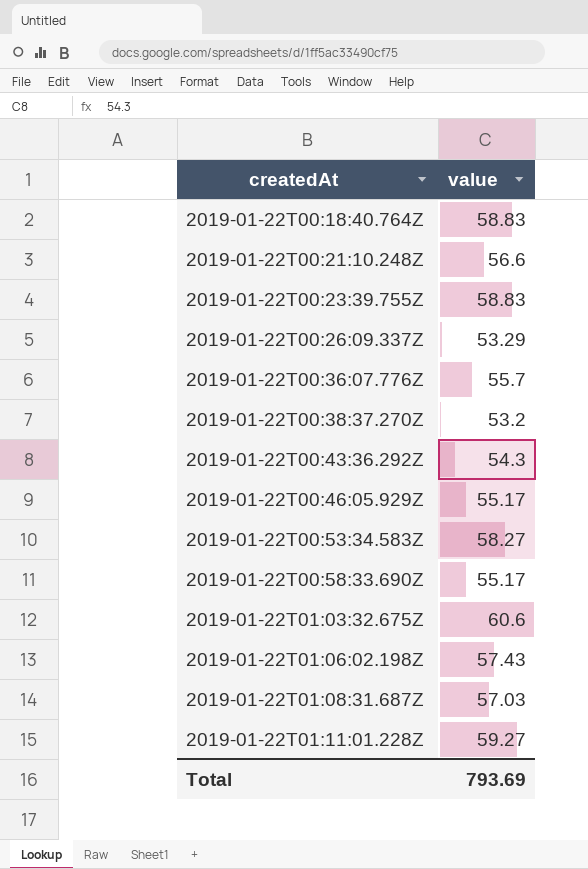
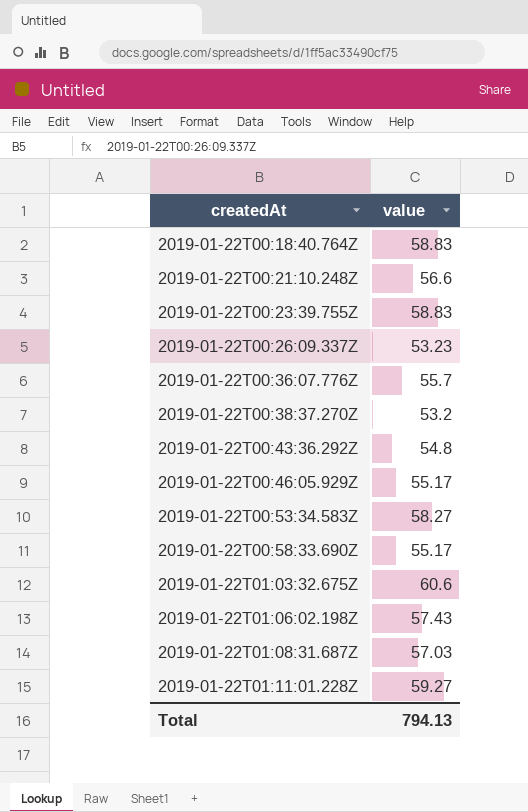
2019-01-22T00:26:09.337Z | value: 53.29 -> 53.23
2019-01-22T00:43:36.292Z | value: 54.3 -> 54.8
Total | value: 793.69 -> 794.13

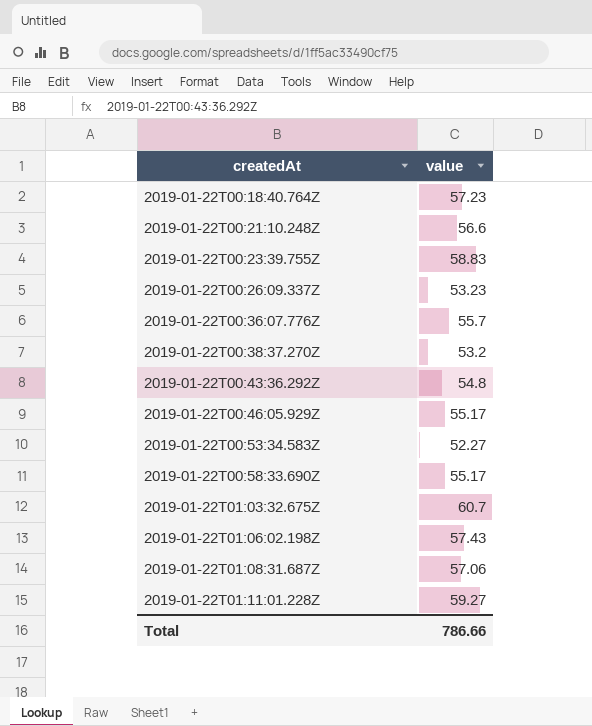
2019-01-22T00:18:40.764Z | value: 58.83 -> 57.23
2019-01-22T00:53:34.583Z | value: 58.27 -> 52.27
2019-01-22T01:03:32.675Z | value: 60.6 -> 60.7
2019-01-22T01:08:31.687Z | value: 57.03 -> 57.06
Total | value: 794.13 -> 786.66

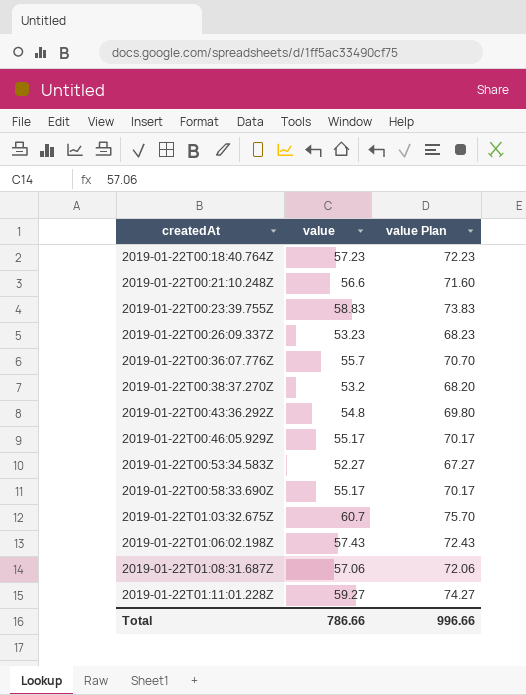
column value Plan | formula: none -> [value] + 15

